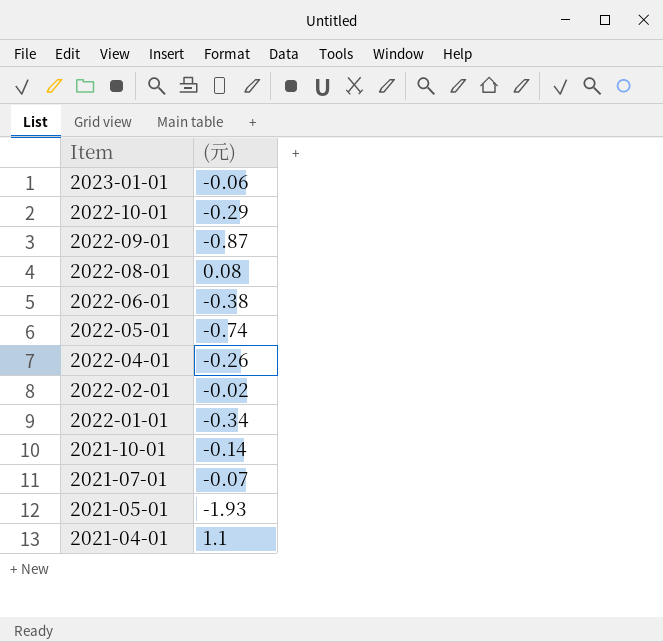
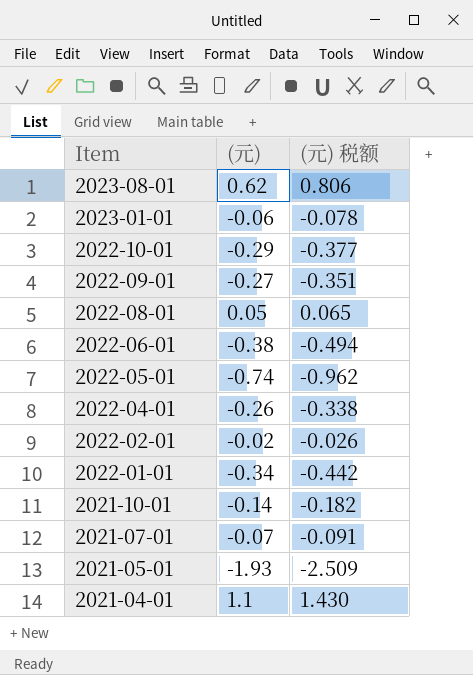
column (元) 税额 | formula: none -> [(元)] * 1.3
row 2023-08-01: none -> 0.62 | 0.806
2022-09-01 | (元): -0.87 -> -0.27
2022-08-01 | (元): 0.08 -> 0.05

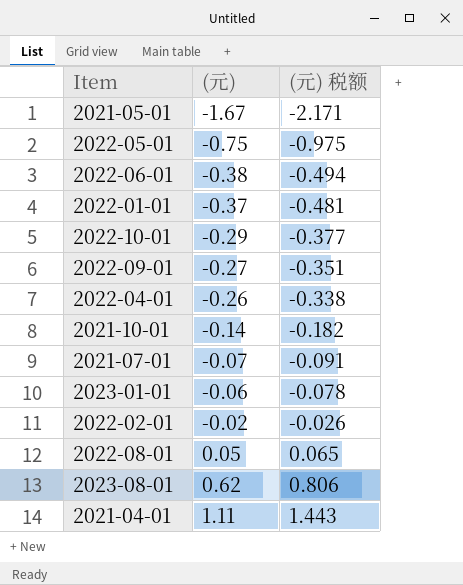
row order: Item descending -> (元) ascending
2021-05-01 | (元): -1.93 -> -1.67
2021-05-01 | (元) 税额: -2.509 -> -2.171
2022-05-01 | (元): -0.74 -> -0.75
2022-05-01 | (元) 税额: -0.962 -> -0.975
2022-01-01 | (元): -0.34 -> -0.37
2022-01-01 | (元) 税额: -0.442 -> -0.481
2021-04-01 | (元): 1.1 -> 1.11
2021-04-01 | (元) 税额: 1.430 -> 1.443

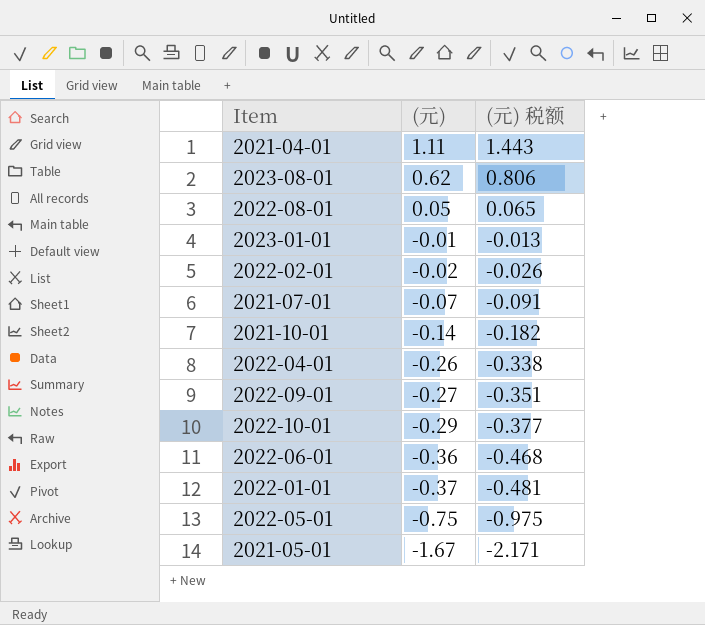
row order: (元) ascending -> (元) descending
2023-01-01 | (元): -0.06 -> -0.01
2023-01-01 | (元) 税额: -0.078 -> -0.013
2022-06-01 | (元): -0.38 -> -0.36
2022-06-01 | (元) 税额: -0.494 -> -0.468

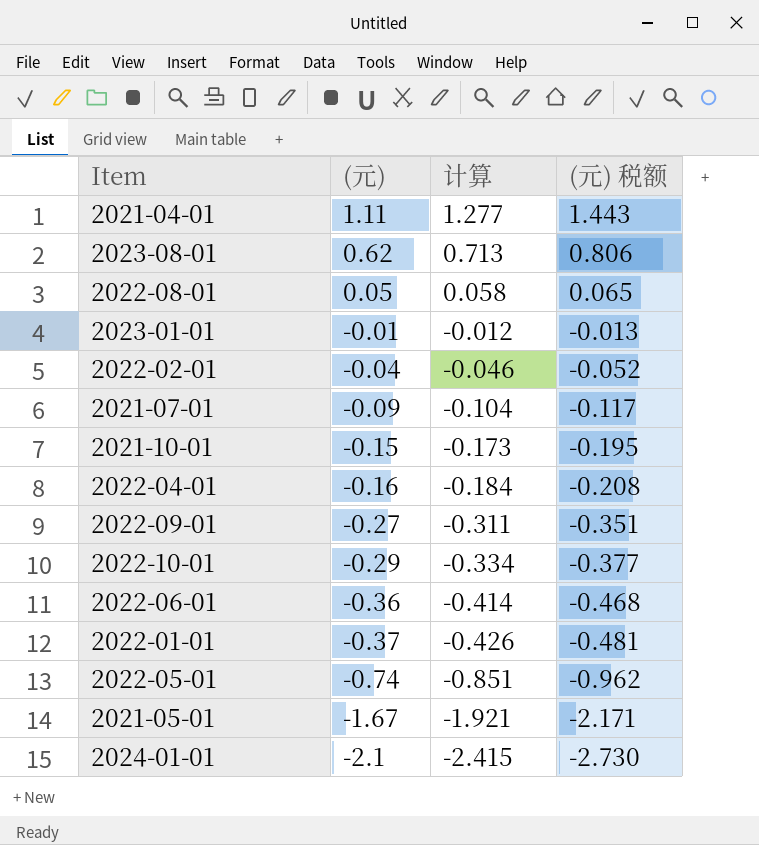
column 计算 | formula: none -> [(元)] * 1.15
2022-02-01 | (元): -0.02 -> -0.04
2022-02-01 | (元) 税额: -0.026 -> -0.052
2021-07-01 | (元): -0.07 -> -0.09
2021-07-01 | (元) 税额: -0.091 -> -0.117
2021-10-01 | (元): -0.14 -> -0.15
2021-10-01 | (元) 税额: -0.182 -> -0.195
2022-04-01 | (元): -0.26 -> -0.16
2022-04-01 | (元) 税额: -0.338 -> -0.208
2022-05-01 | (元): -0.75 -> -0.74
2022-05-01 | (元) 税额: -0.975 -> -0.962
row 2024-01-01: none -> -2.1 | -2.415 | -2.730

